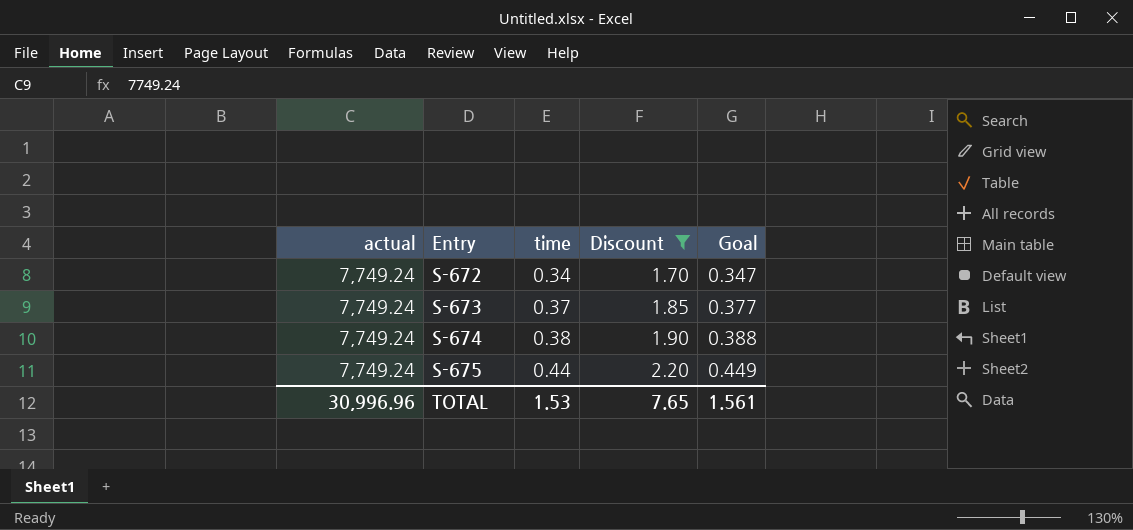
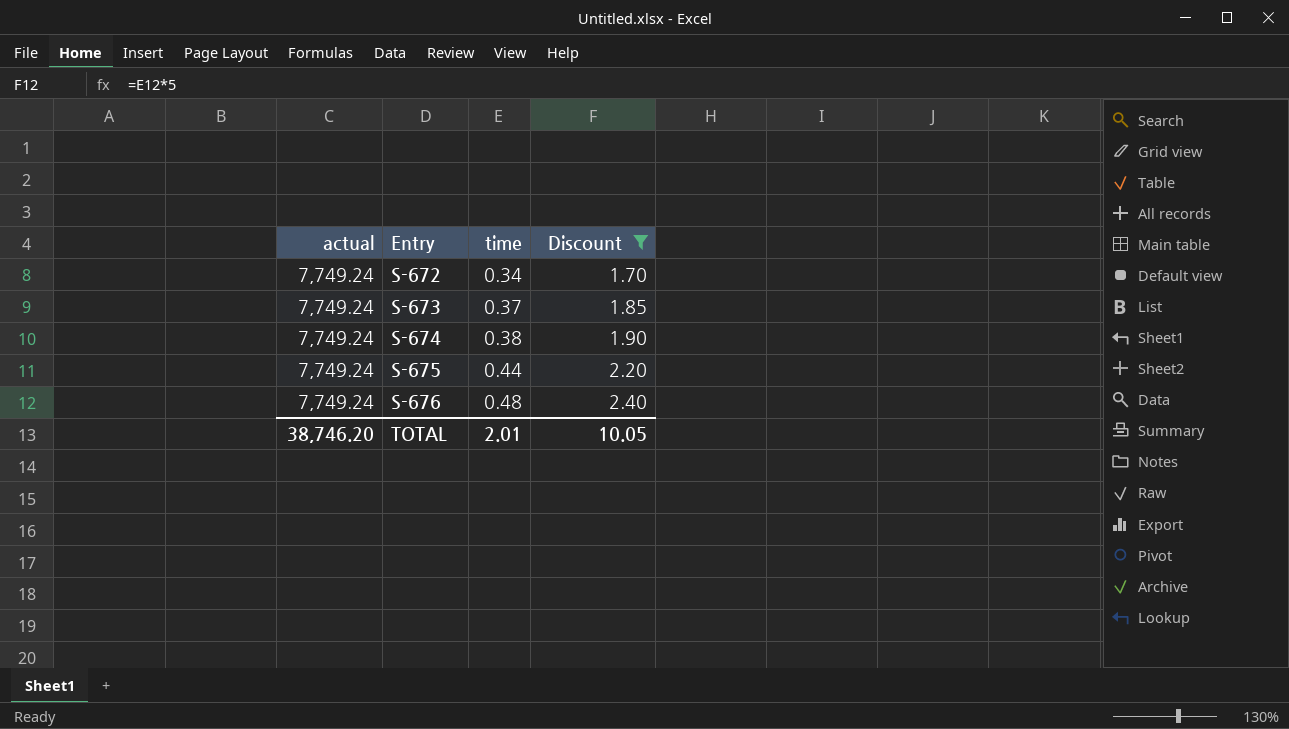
column Goal | formula: [time] * 1.02 -> none
row S-676: none -> 7,749.24 | 0.48 | 2.40
TOTAL | actual: 30,996.96 -> 38,746.20
TOTAL | time: 1.53 -> 2.01
TOTAL | Discount: 7.65 -> 10.05

